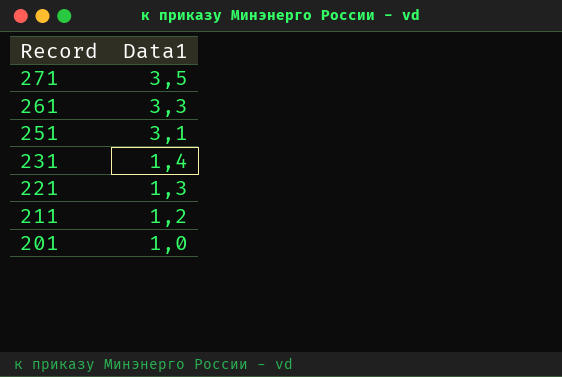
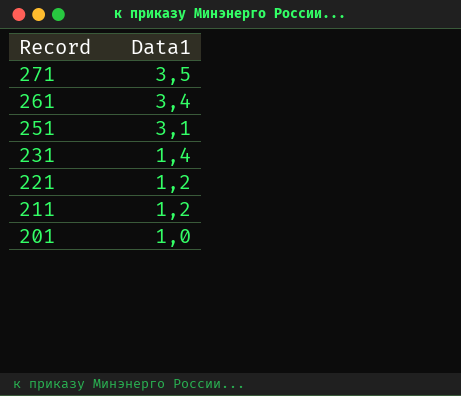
261 | Data1: 3,3 -> 3,4
221 | Data1: 1,3 -> 1,2

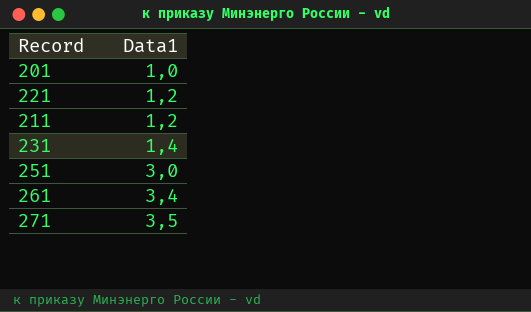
row order: Record descending -> Data1 ascending
251 | Data1: 3,1 -> 3,0

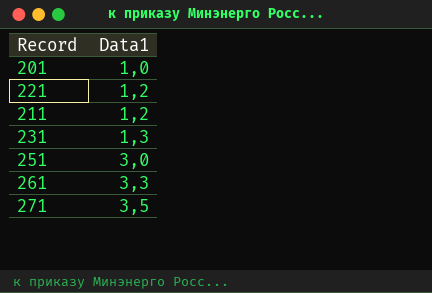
231 | Data1: 1,4 -> 1,3
261 | Data1: 3,4 -> 3,3

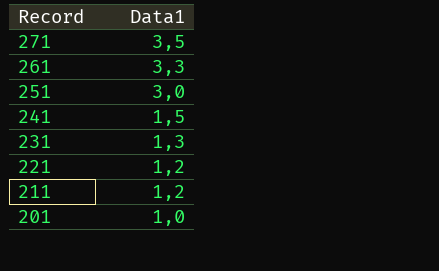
row order: Data1 ascending -> Record descending
row 241: none -> 1,5

